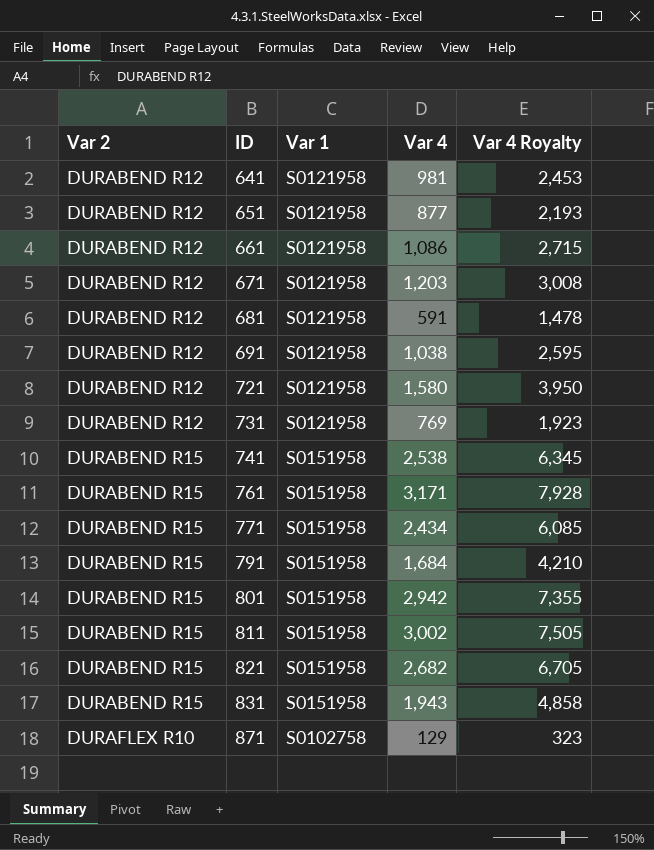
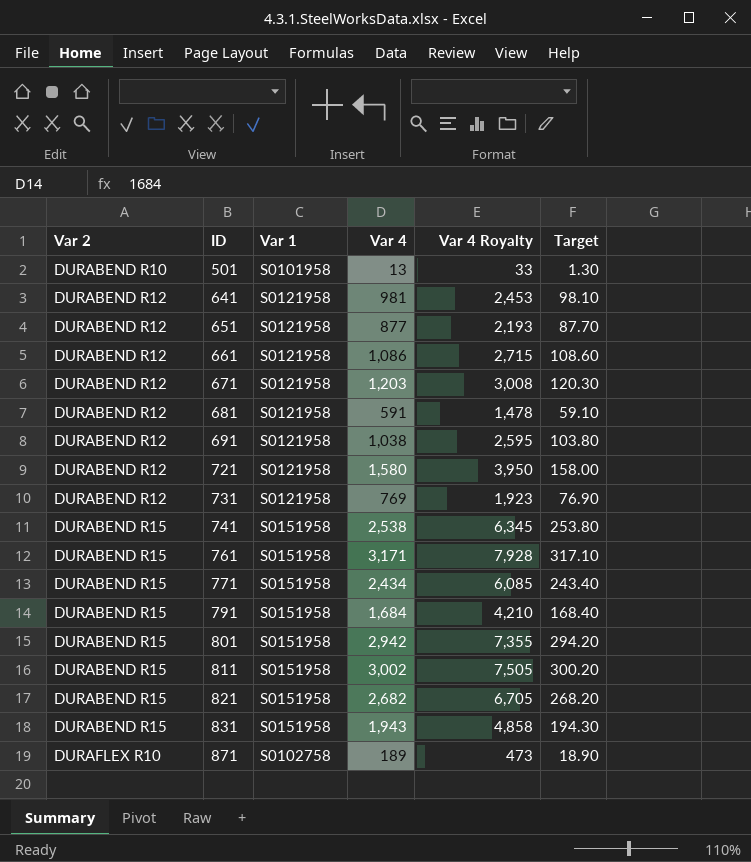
column Target | formula: none -> [Var 4] * 0.1
row 501: none -> DURABEND R10 | S0101958 | 13 | 33 | 1.30
871 | Var 4: 129 -> 189
871 | Var 4 Royalty: 323 -> 473

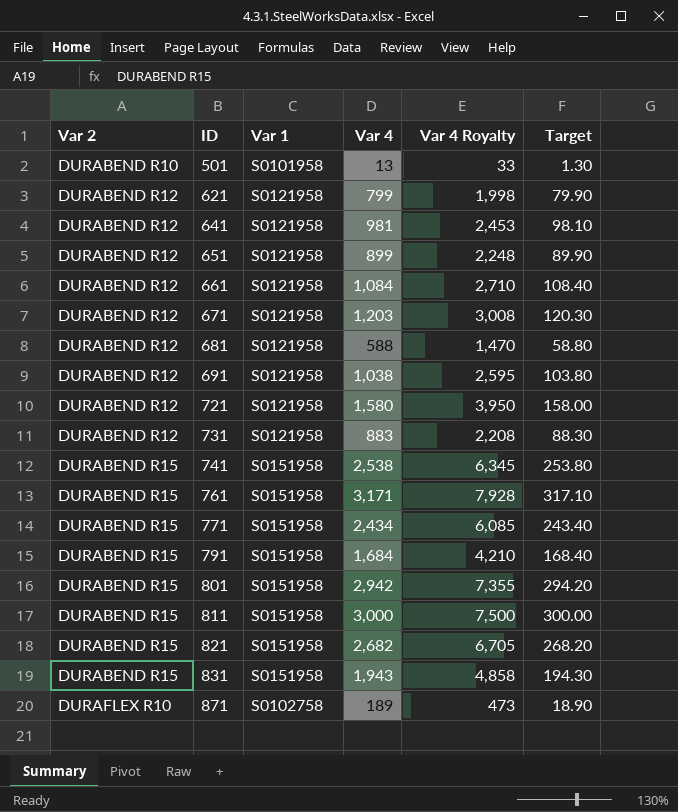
row 621: none -> DURABEND R12 | S0121958 | 799 | 1,998 | 79.90
651 | Var 4: 877 -> 899
651 | Var 4 Royalty: 2,193 -> 2,248
651 | Target: 87.70 -> 89.90
661 | Var 4: 1,086 -> 1,084
661 | Var 4 Royalty: 2,715 -> 2,710
661 | Target: 108.60 -> 108.40
681 | Var 4: 591 -> 588
681 | Var 4 Royalty: 1,478 -> 1,470
681 | Target: 59.10 -> 58.80
731 | Var 4: 769 -> 883
731 | Var 4 Royalty: 1,923 -> 2,208
731 | Target: 76.90 -> 88.30
811 | Var 4: 3,002 -> 3,000
811 | Var 4 Royalty: 7,505 -> 7,500
811 | Target: 300.20 -> 300.00

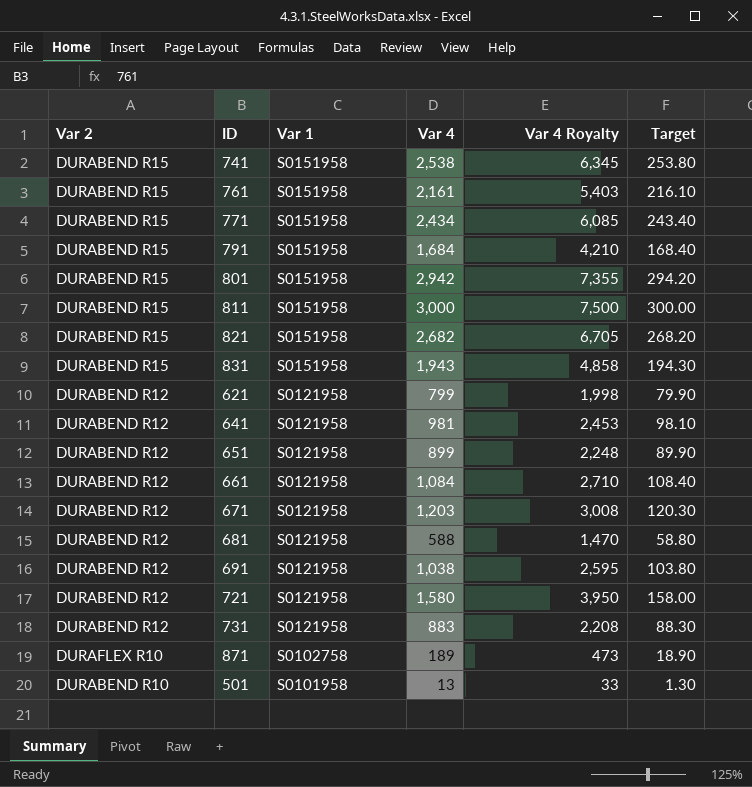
row order: Var 2 ascending -> Var 1 descending
761 | Var 4: 3,171 -> 2,161
761 | Var 4 Royalty: 7,928 -> 5,403
761 | Target: 317.10 -> 216.10

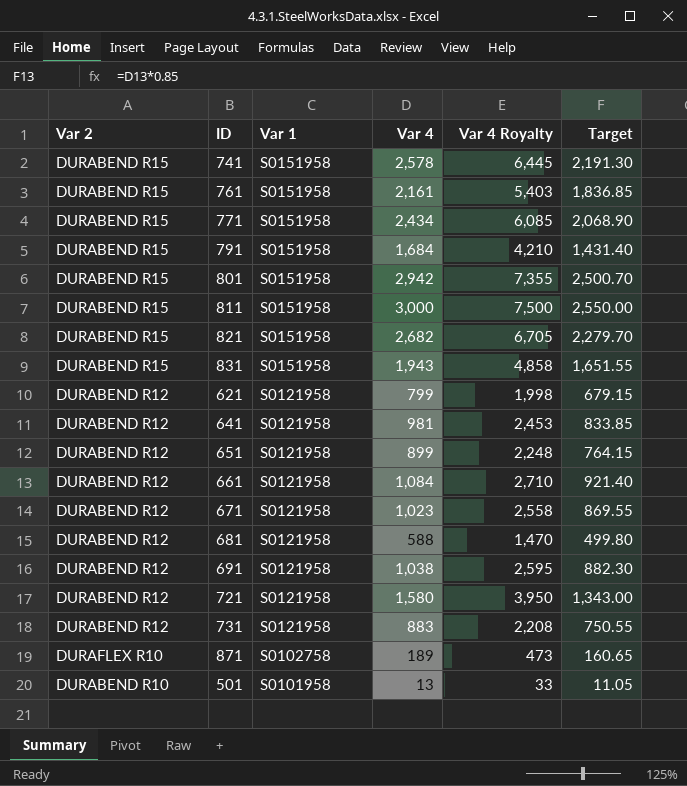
column Target | formula: [Var 4] * 0.1 -> [Var 4] * 0.85
741 | Var 4: 2,538 -> 2,578
741 | Var 4 Royalty: 6,345 -> 6,445
671 | Var 4: 1,203 -> 1,023
671 | Var 4 Royalty: 3,008 -> 2,558

